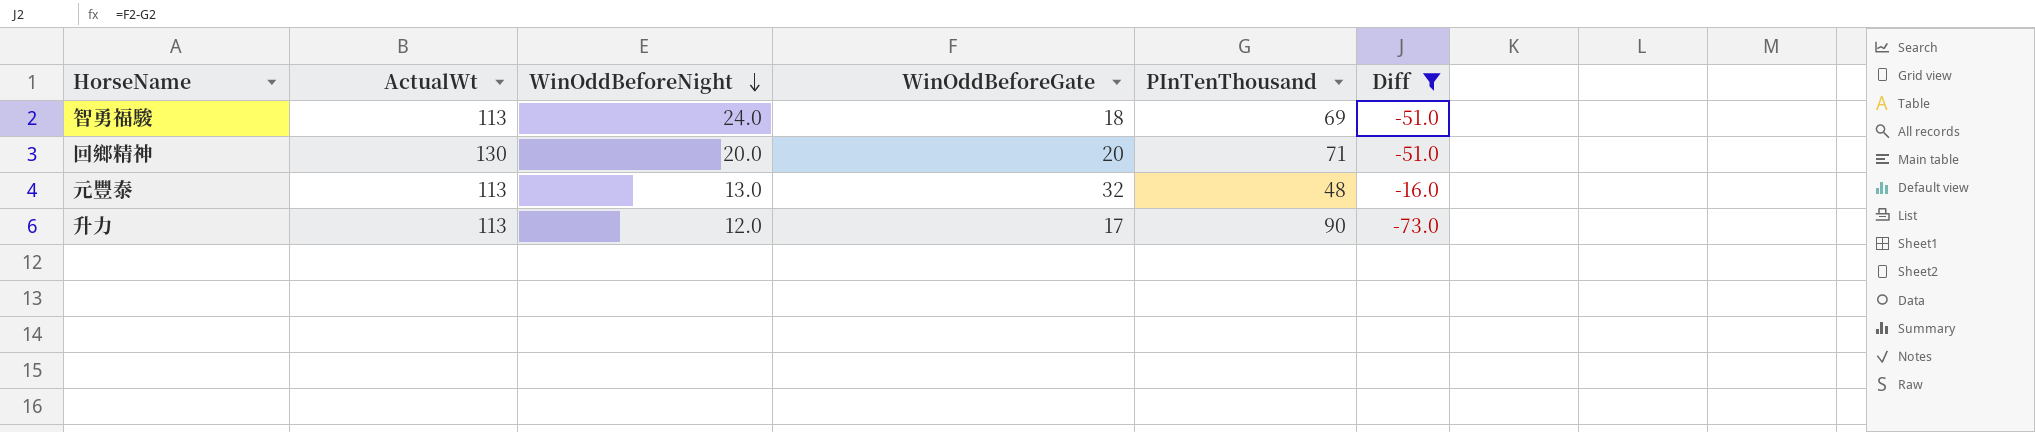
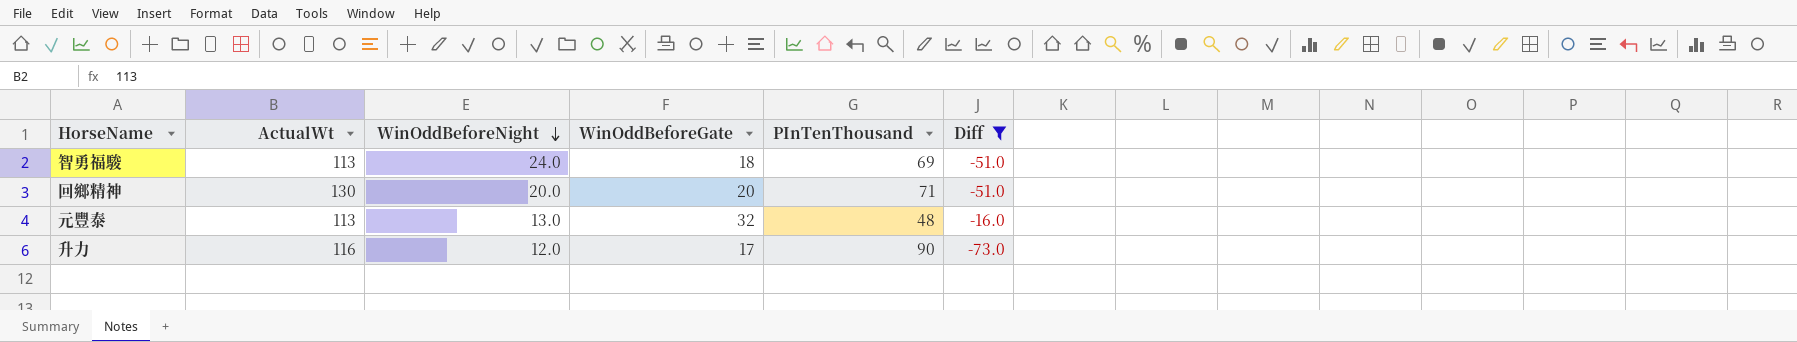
升力 | ActualWt: 113 -> 116

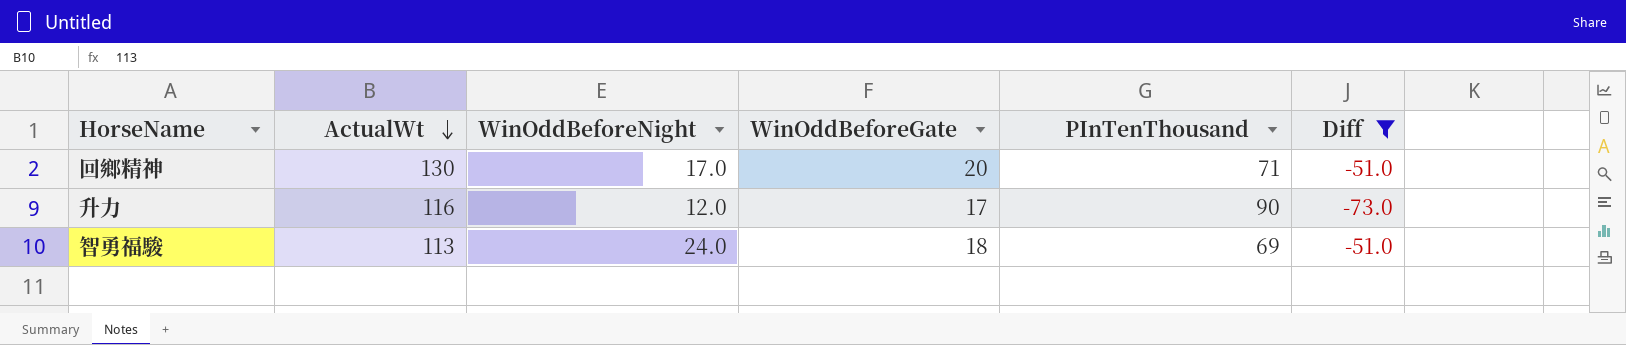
row order: WinOddBeforeNight descending -> ActualWt descending
row 元豐泰: 113 | 13.0 | 32 | 48 | -16.0 -> none
回鄉精神 | WinOddBeforeNight: 20.0 -> 17.0

